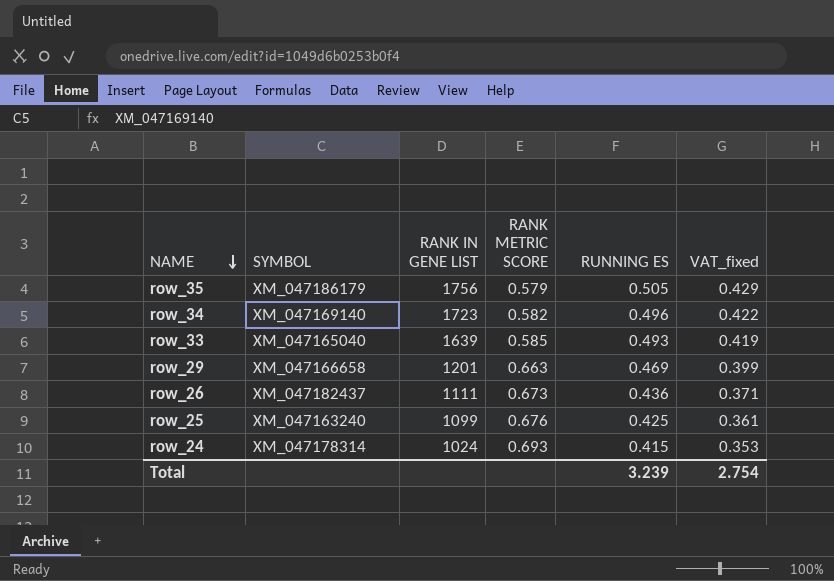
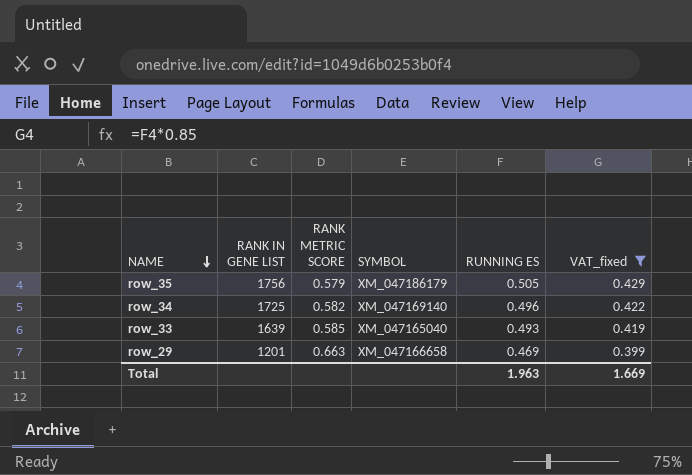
filter: none -> VAT_fixed >= 0.399
column SYMBOL | position: 2 -> 4
row_34 | RANK IN GENE LIST: 1723 -> 1725
Total | RUNNING ES: 3.239 -> 1.963
Total | VAT_fixed: 2.754 -> 1.669

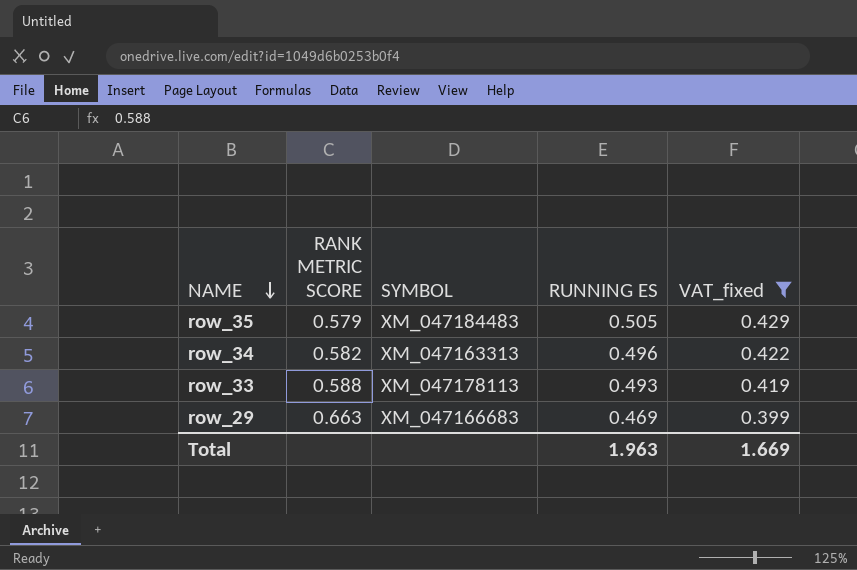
column RANK IN GENE LIST | position: 2 -> none
row_35 | SYMBOL: XM_047186179 -> XM_047184483
row_34 | SYMBOL: XM_047169140 -> XM_047163313
row_33 | RANK METRIC SCORE: 0.585 -> 0.588
row_33 | SYMBOL: XM_047165040 -> XM_047178113
row_29 | SYMBOL: XM_047166658 -> XM_047166683

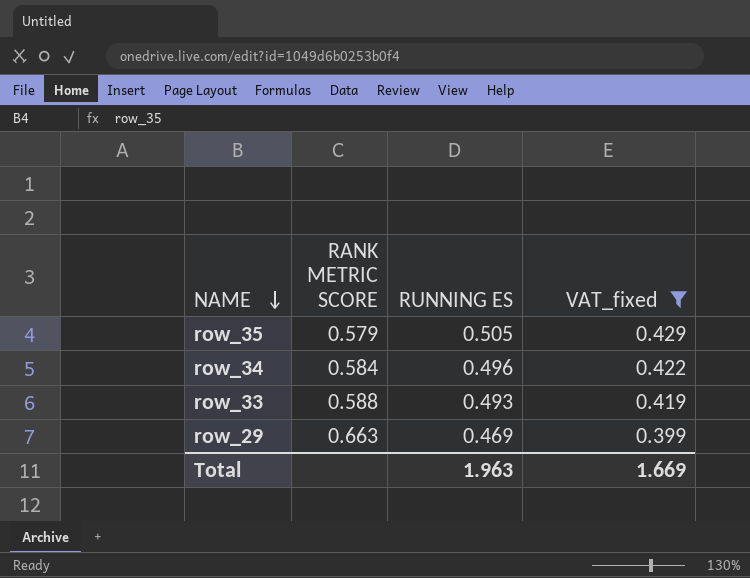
column SYMBOL | position: 3 -> none
row_34 | RANK METRIC SCORE: 0.582 -> 0.584

